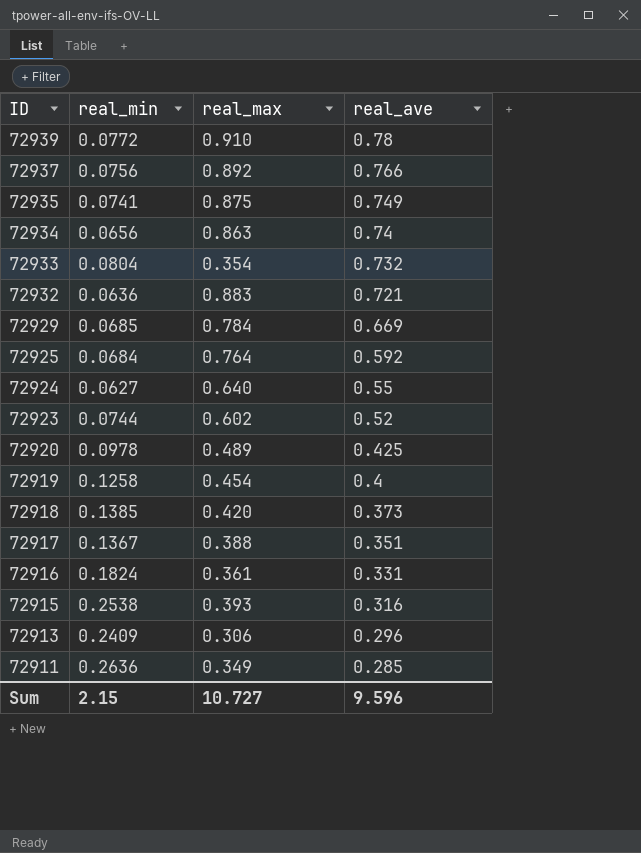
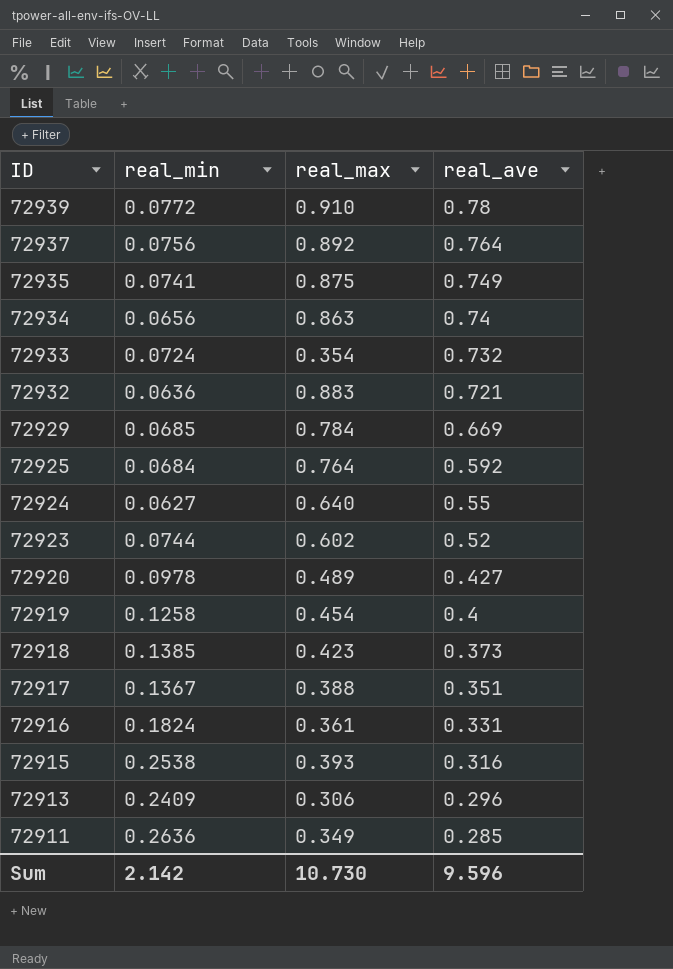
72937 | real_ave: 0.766 -> 0.764
72933 | real_min: 0.0804 -> 0.0724
72920 | real_ave: 0.425 -> 0.427
72918 | real_max: 0.420 -> 0.423
Sum | real_min: 2.15 -> 2.142
Sum | real_max: 10.727 -> 10.730

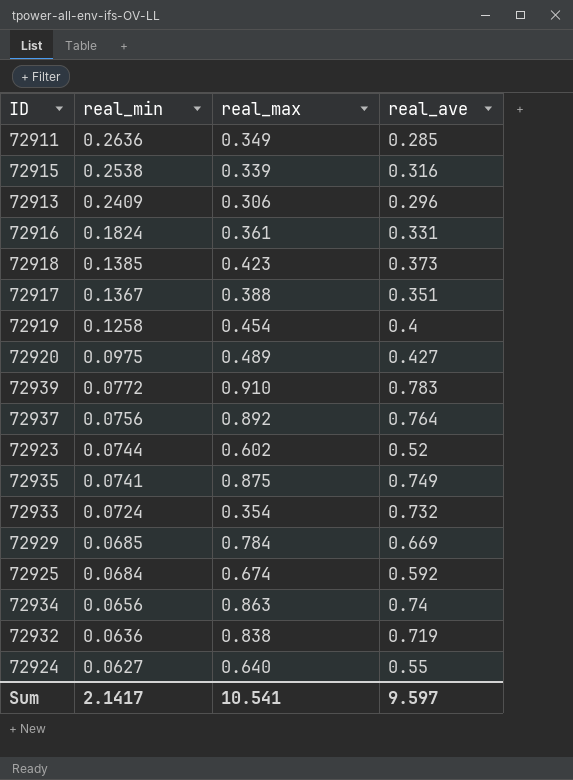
row order: ID descending -> real_min descending
72915 | real_max: 0.393 -> 0.339
72920 | real_min: 0.0978 -> 0.0975
72939 | real_ave: 0.78 -> 0.783
72925 | real_max: 0.764 -> 0.674
72932 | real_max: 0.883 -> 0.838
72932 | real_ave: 0.721 -> 0.719
Sum | real_min: 2.142 -> 2.1417
Sum | real_max: 10.730 -> 10.541
Sum | real_ave: 9.596 -> 9.597

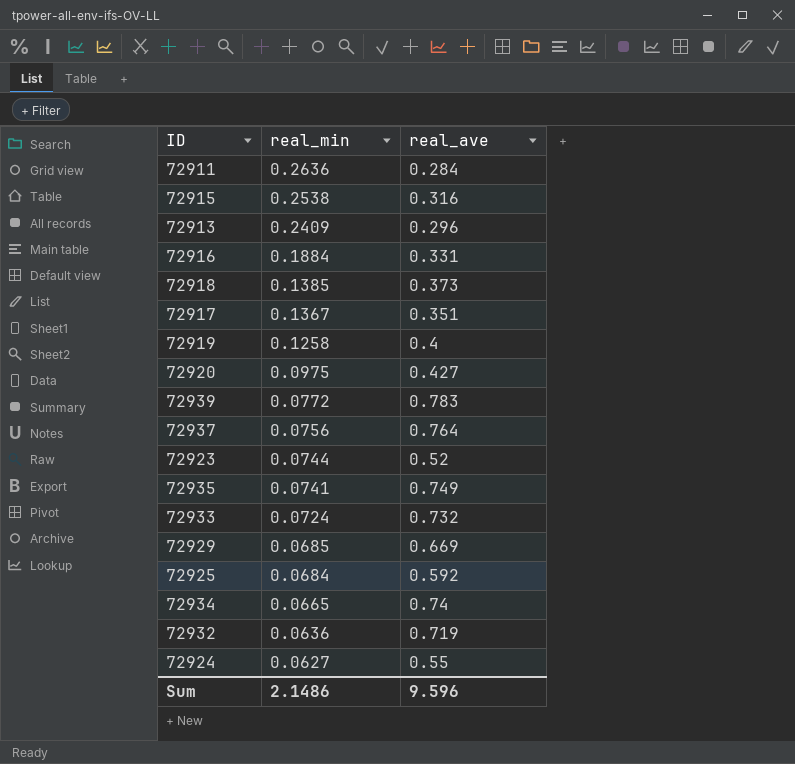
column real_max | position: 3 -> none
72911 | real_ave: 0.285 -> 0.284
72916 | real_min: 0.1824 -> 0.1884
72934 | real_min: 0.0656 -> 0.0665
Sum | real_min: 2.1417 -> 2.1486
Sum | real_ave: 9.597 -> 9.596

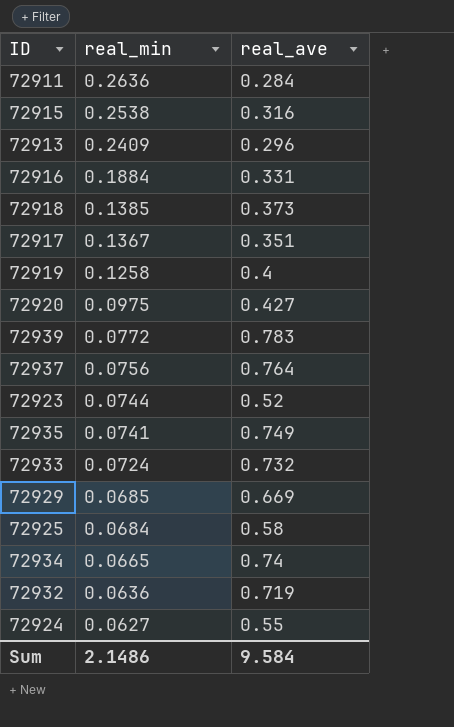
72925 | real_ave: 0.592 -> 0.58
Sum | real_ave: 9.596 -> 9.584

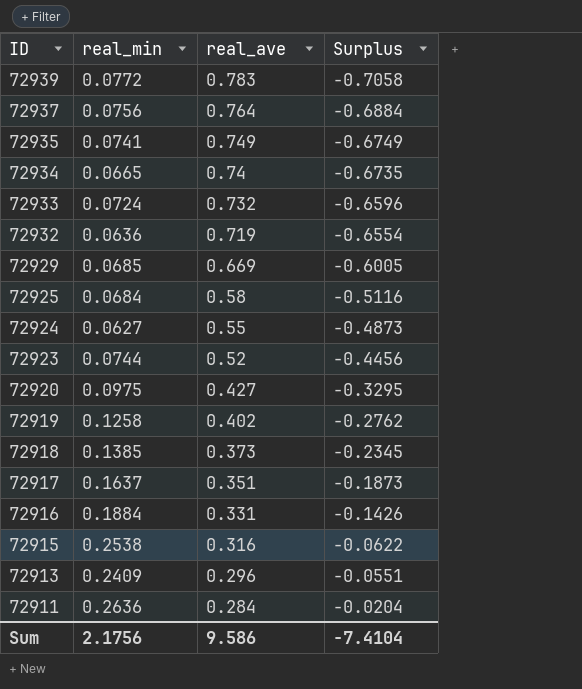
row order: real_min descending -> ID descending
column Surplus | formula: none -> [real_min] - [real_ave]
72919 | real_ave: 0.4 -> 0.402
72917 | real_min: 0.1367 -> 0.1637
Sum | real_min: 2.1486 -> 2.1756
Sum | real_ave: 9.584 -> 9.586

